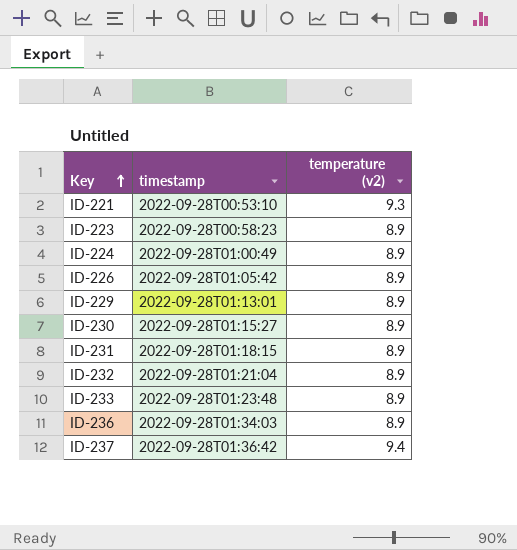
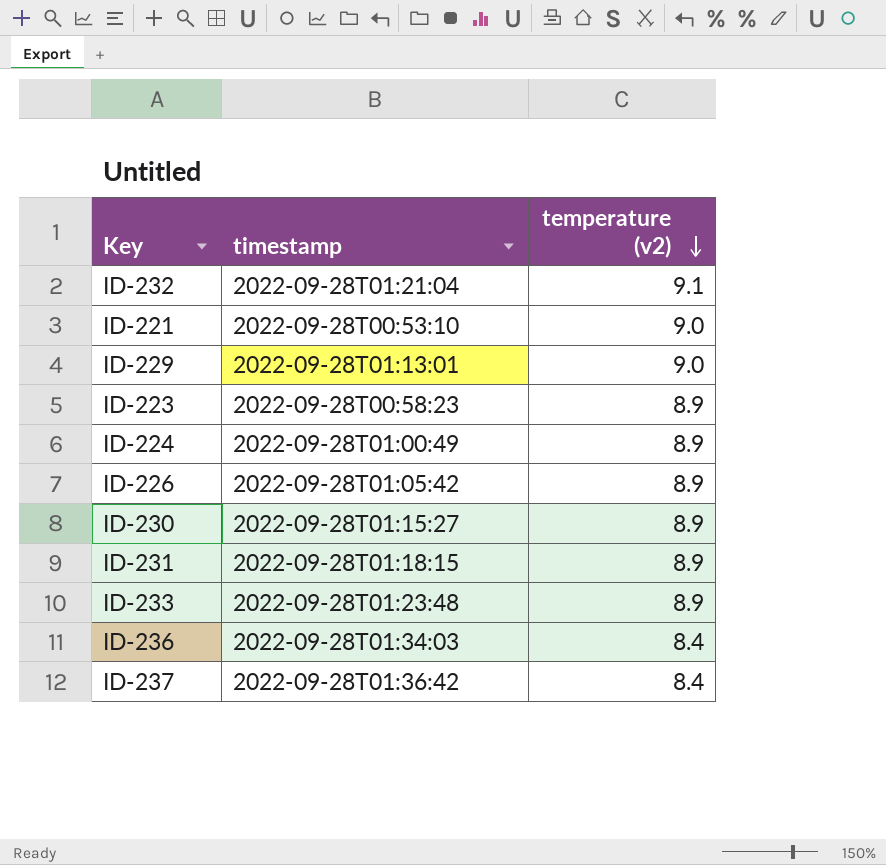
row order: Key ascending -> temperature (v2) descending
ID-232 | temperature (v2): 8.9 -> 9.1
ID-221 | temperature (v2): 9.3 -> 9.0
ID-229 | temperature (v2): 8.9 -> 9.0
ID-236 | temperature (v2): 8.9 -> 8.4
ID-237 | temperature (v2): 9.4 -> 8.4

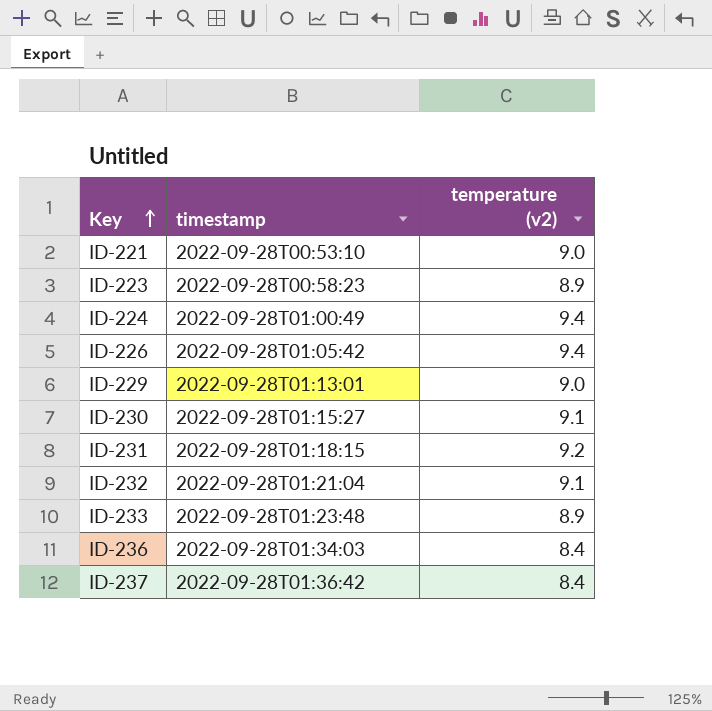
row order: temperature (v2) descending -> Key ascending
ID-224 | temperature (v2): 8.9 -> 9.4
ID-226 | temperature (v2): 8.9 -> 9.4
ID-230 | temperature (v2): 8.9 -> 9.1
ID-231 | temperature (v2): 8.9 -> 9.2

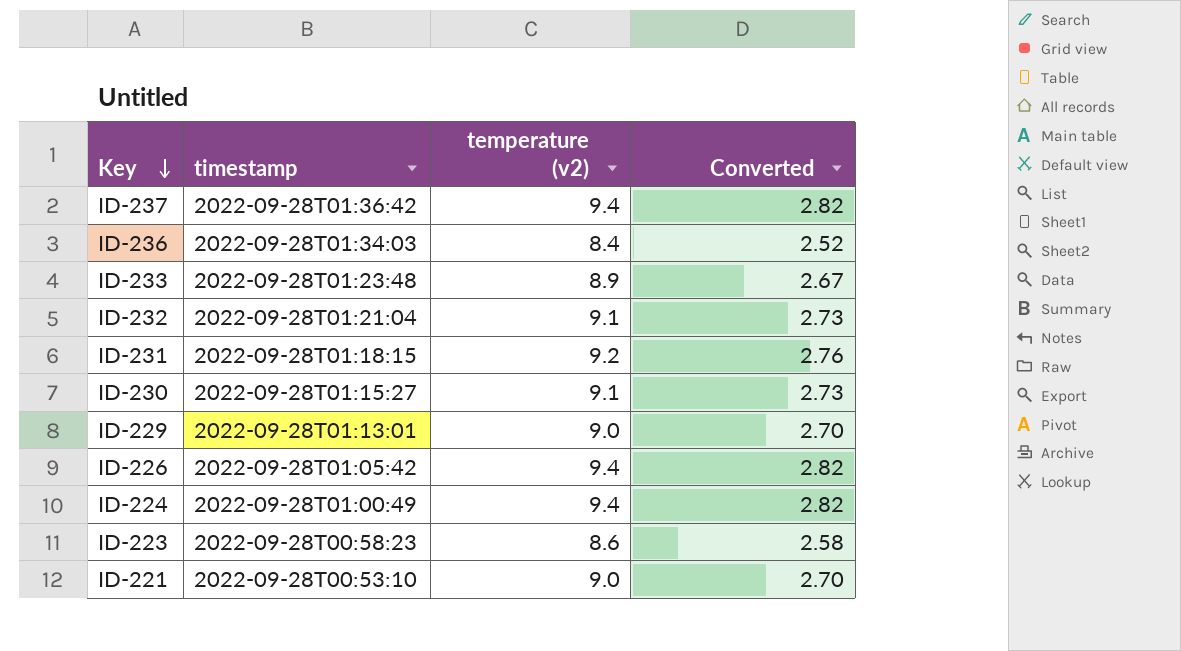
row order: Key ascending -> Key descending
column Converted | formula: none -> [temperature (v2)] * 0.3
ID-237 | temperature (v2): 8.4 -> 9.4
ID-223 | temperature (v2): 8.9 -> 8.6

